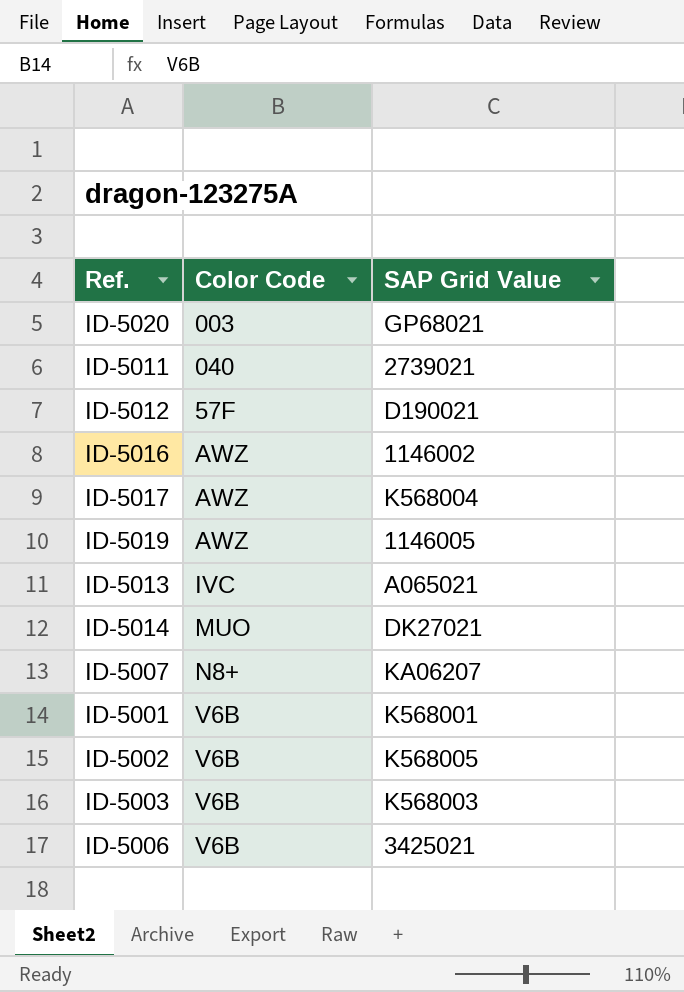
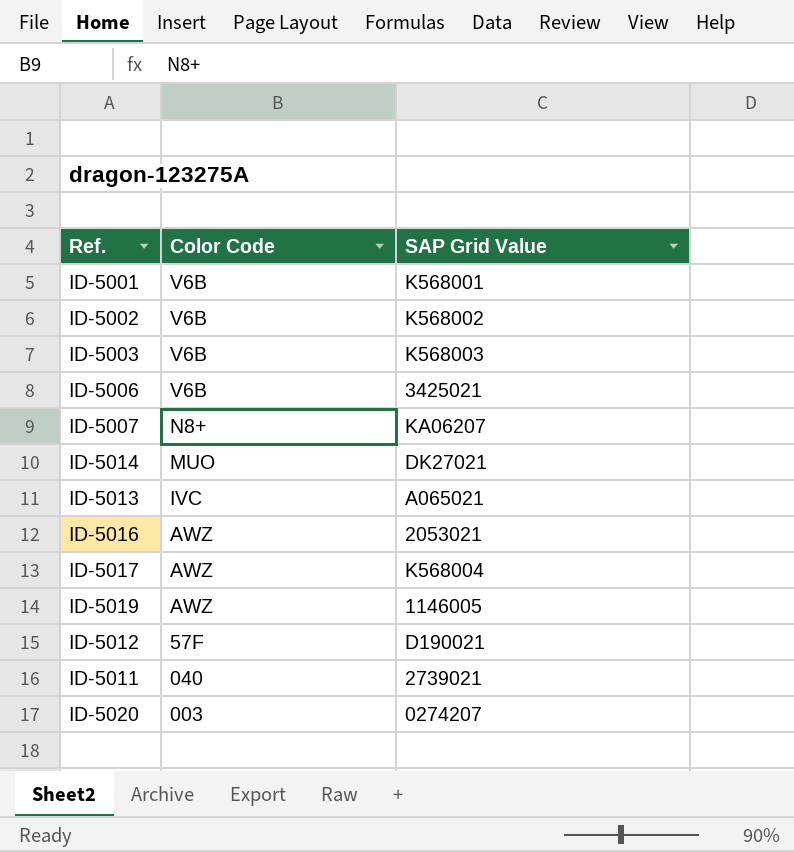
row order: Color Code ascending -> Color Code descending
ID-5002 | SAP Grid Value: K568005 -> K568002
ID-5016 | SAP Grid Value: 1146002 -> 2053021
ID-5020 | SAP Grid Value: GP68021 -> 0274207

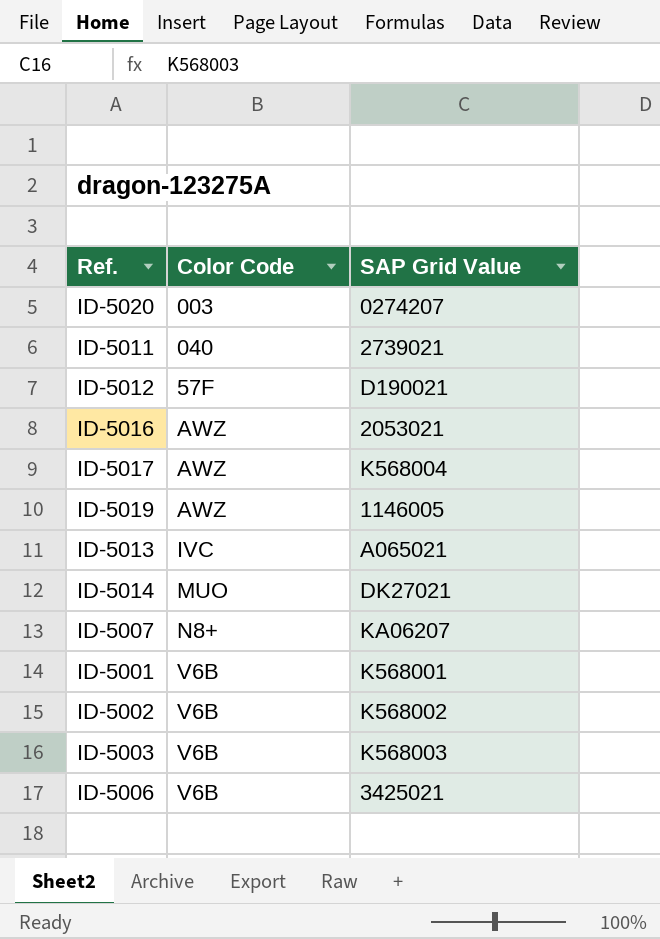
row order: Color Code descending -> Color Code ascending

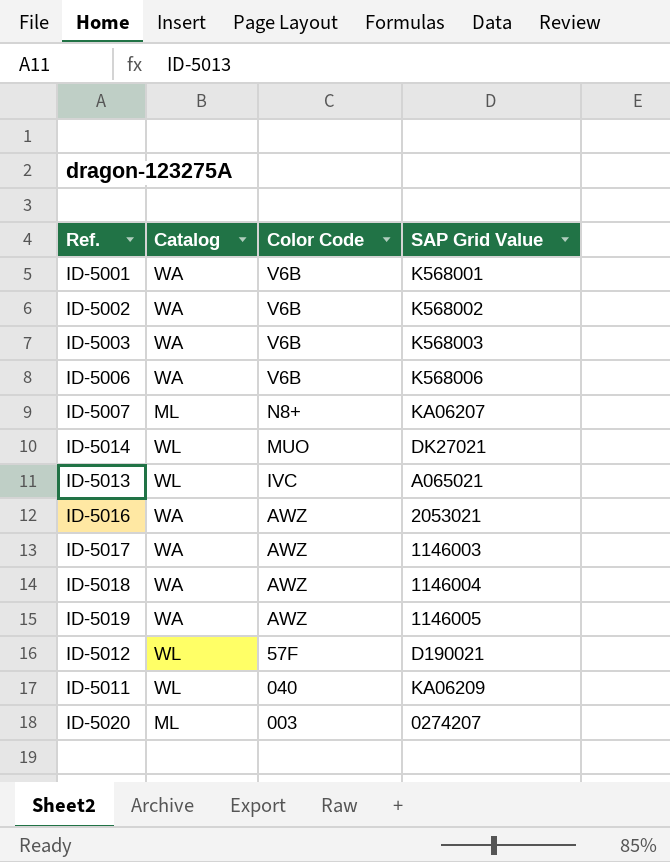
row order: Color Code ascending -> Color Code descending
column Catalog | position: none -> 2
ID-5006 | SAP Grid Value: 3425021 -> K568006
ID-5017 | SAP Grid Value: K568004 -> 1146003
row ID-5018: none -> WA | AWZ | 1146004
ID-5011 | SAP Grid Value: 2739021 -> KA06209

